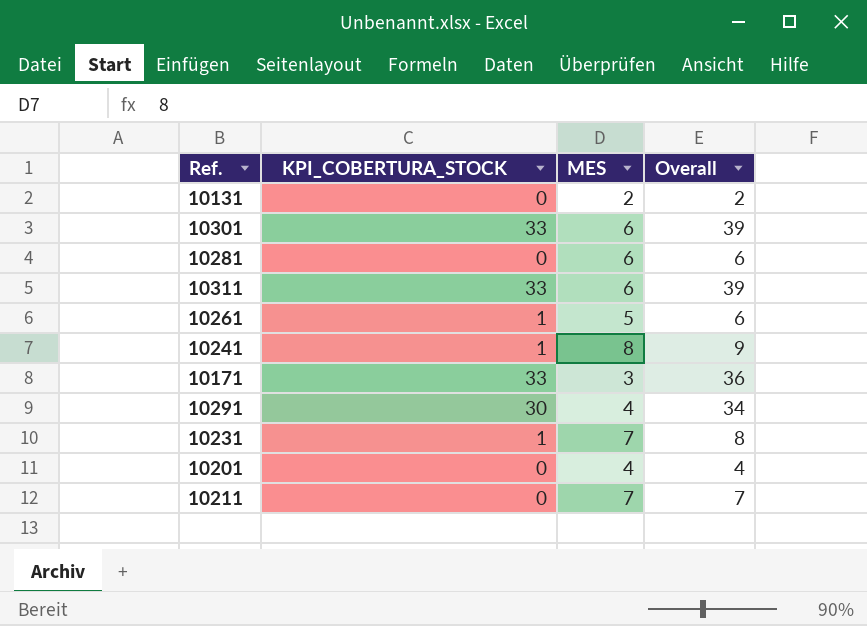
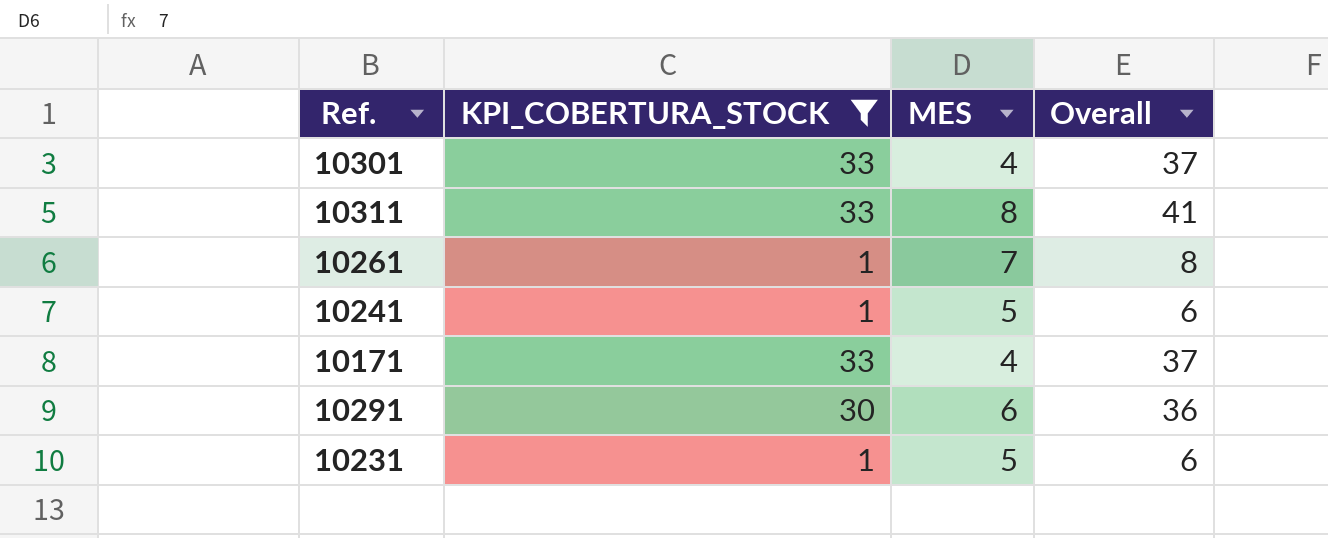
filter: none -> KPI_COBERTURA_STOCK != 0
10301 | MES: 6 -> 4
10301 | Overall: 39 -> 37
10311 | MES: 6 -> 8
10311 | Overall: 39 -> 41
10261 | MES: 5 -> 7
10261 | Overall: 6 -> 8
10241 | MES: 8 -> 5
10241 | Overall: 9 -> 6
10171 | MES: 3 -> 4
10171 | Overall: 36 -> 37
10291 | MES: 4 -> 6
10291 | Overall: 34 -> 36
10231 | MES: 7 -> 5
10231 | Overall: 8 -> 6

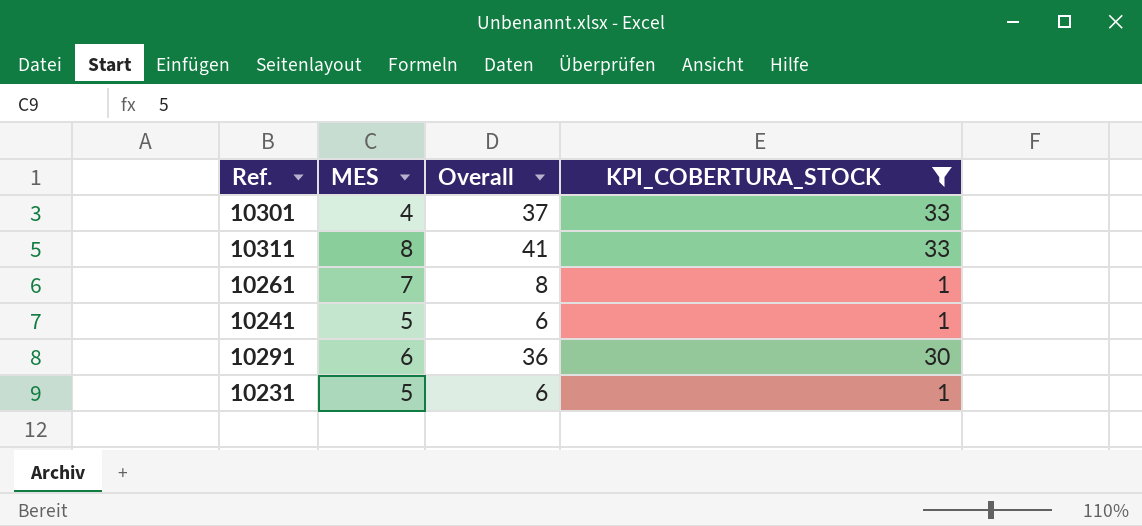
column KPI_COBERTURA_STOCK | position: 2 -> 4
row 10171: 33 | 4 | 37 -> none

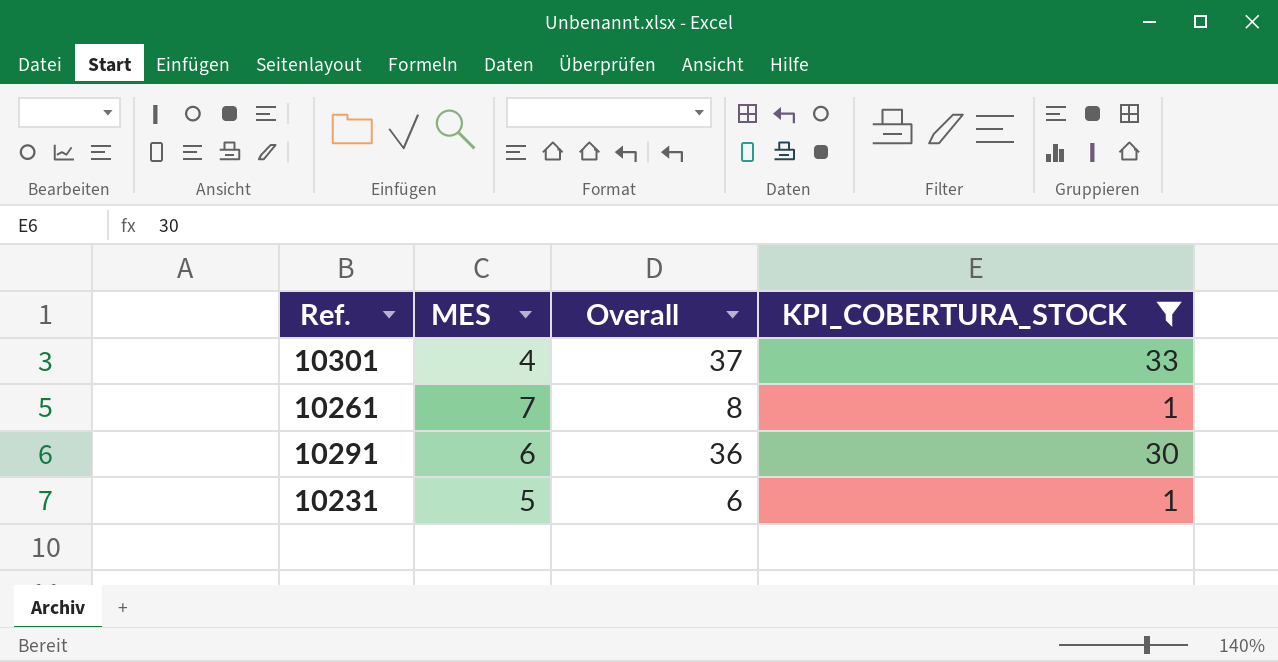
row 10311: 8 | 41 | 33 -> none
row 10241: 5 | 6 | 1 -> none

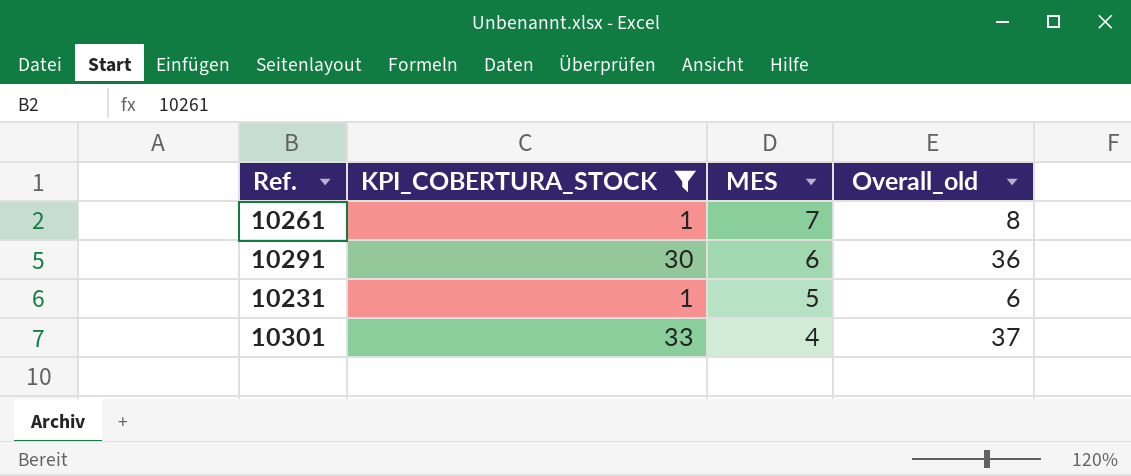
row order: none -> MES descending
column KPI_COBERTURA_STOCK | position: 4 -> 2
column name: Overall -> Overall_old

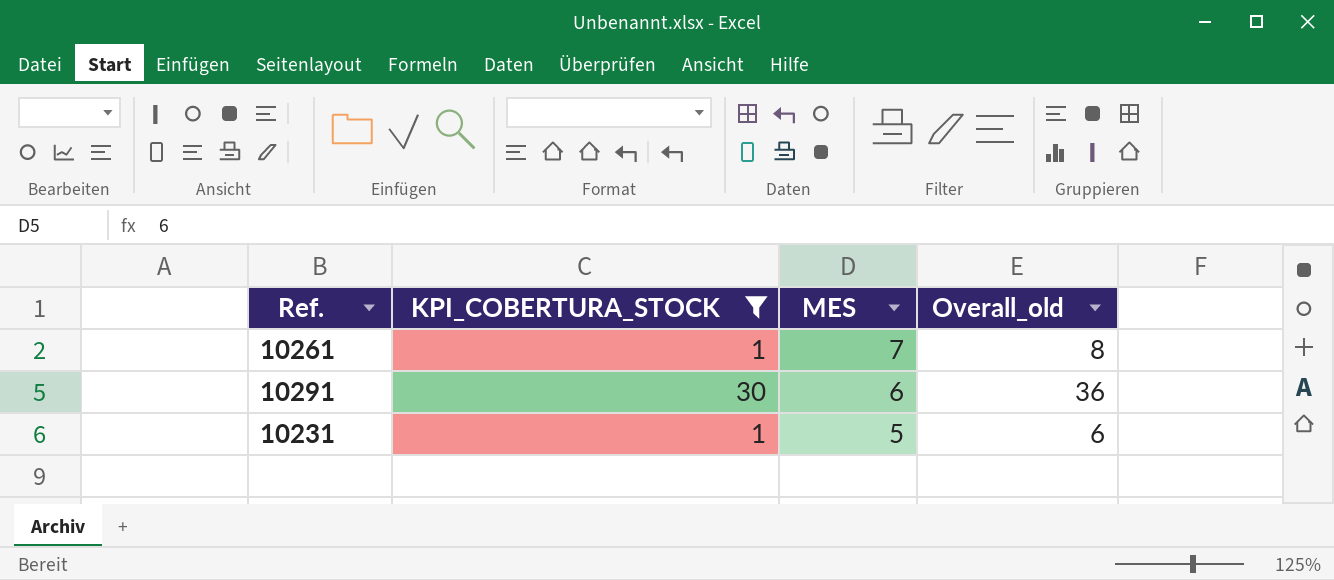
row 10301: 33 | 4 | 37 -> none

